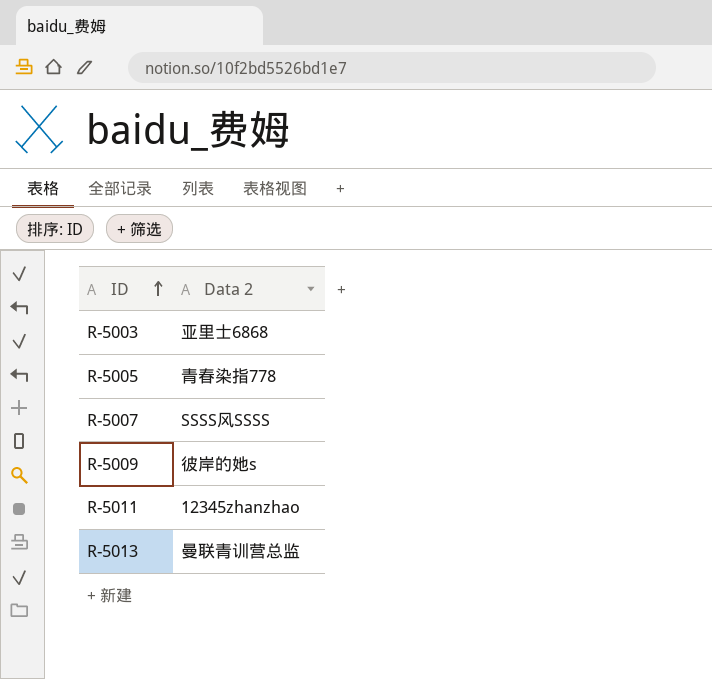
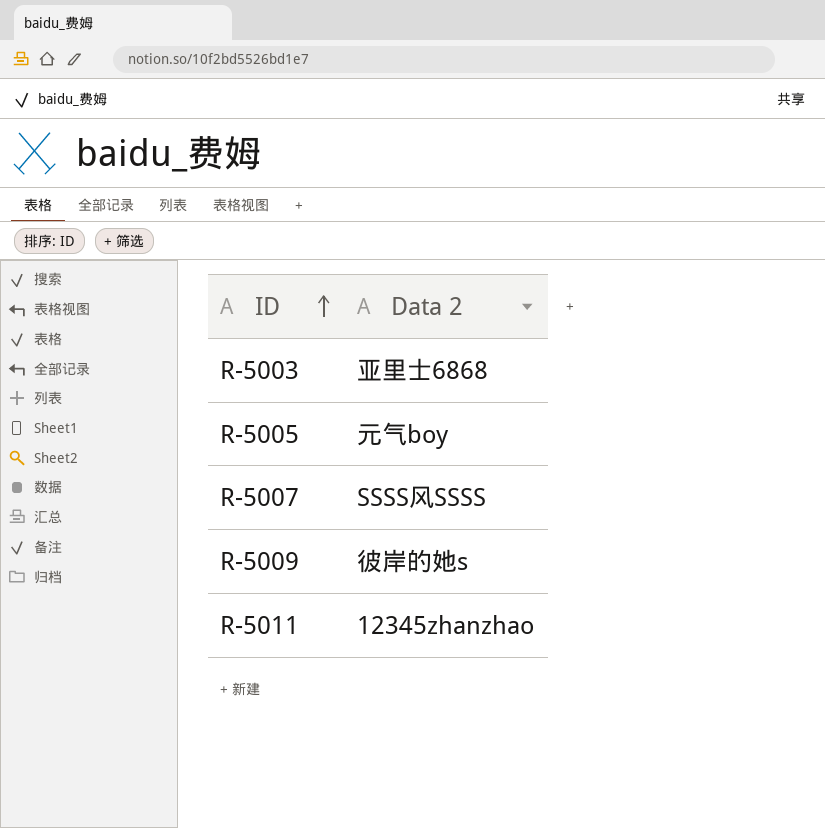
row R-5013: 曼联青训营总监 -> none
R-5005 | Data 2: 青春染指778 -> 元气boy

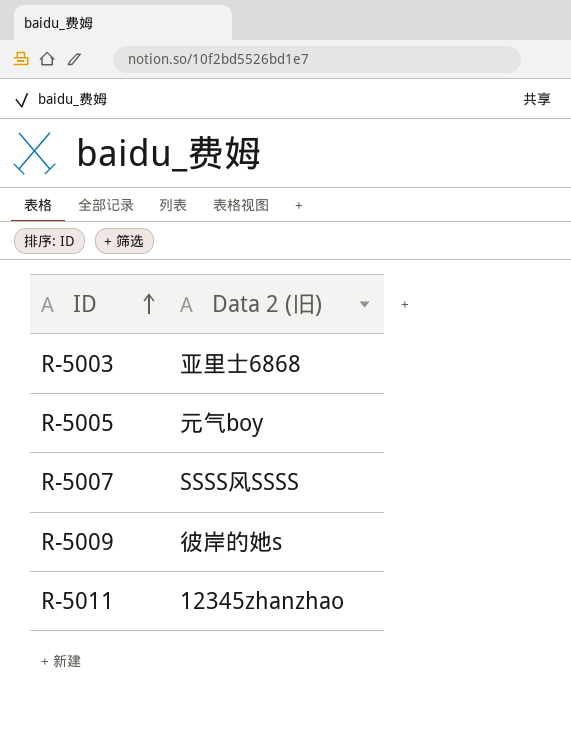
column name: Data 2 -> Data 2 (旧)

